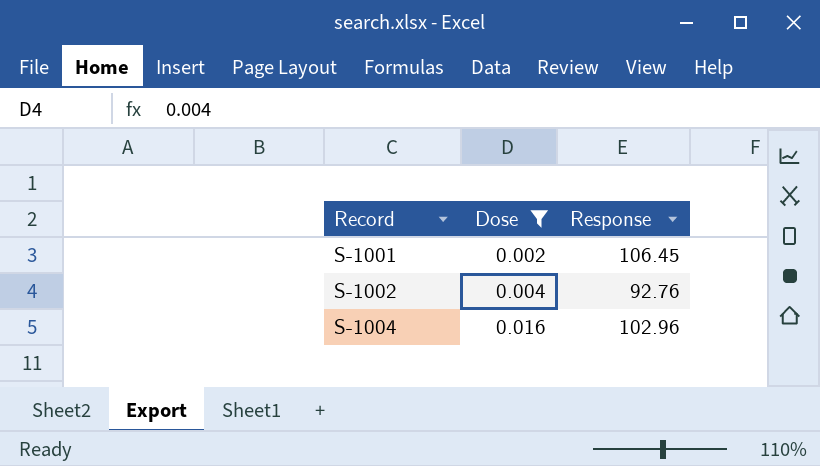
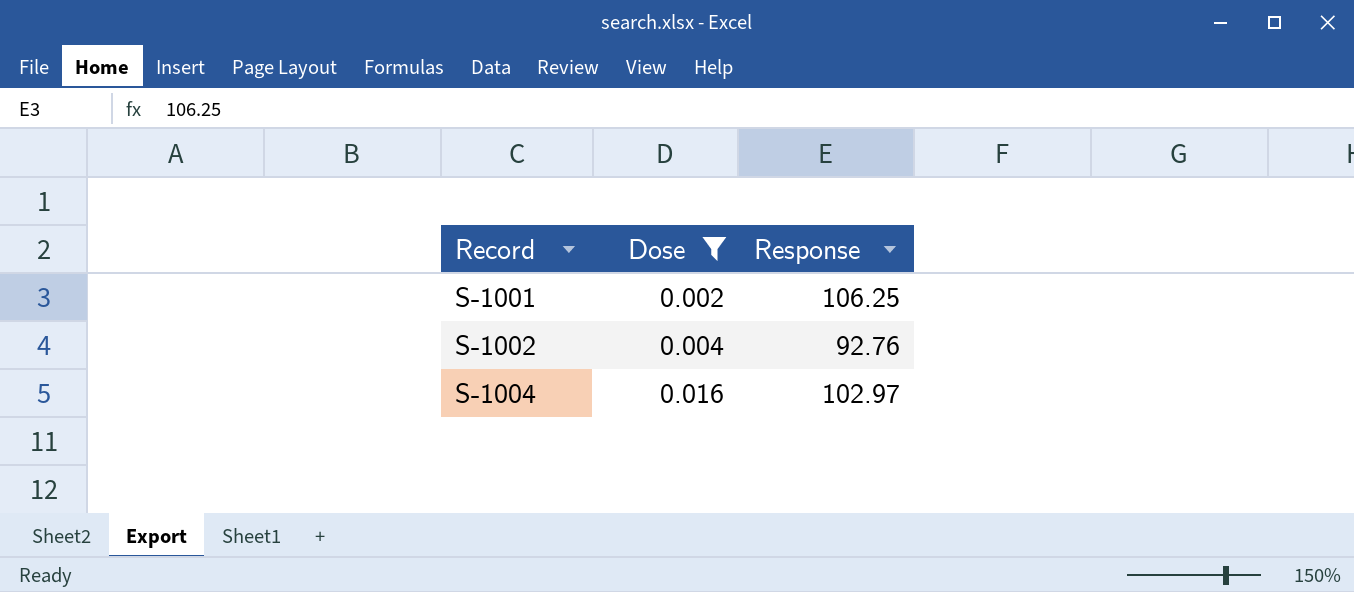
S-1001 | Response: 106.45 -> 106.25
S-1004 | Response: 102.96 -> 102.97

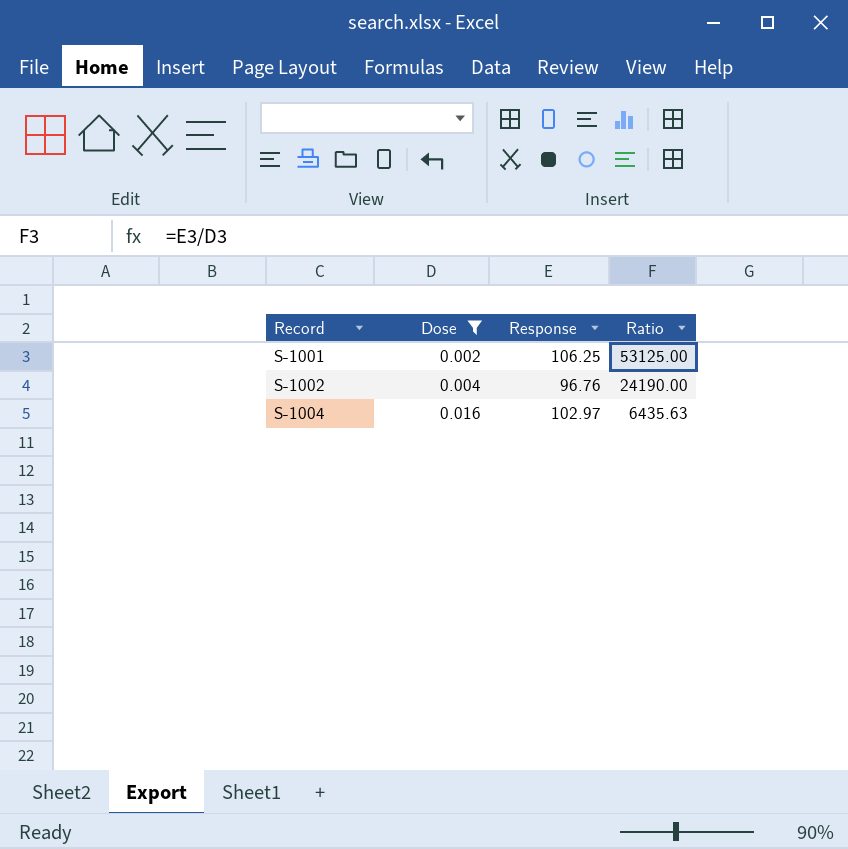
column Ratio | formula: none -> [Response] / [Dose]
S-1002 | Response: 92.76 -> 96.76

